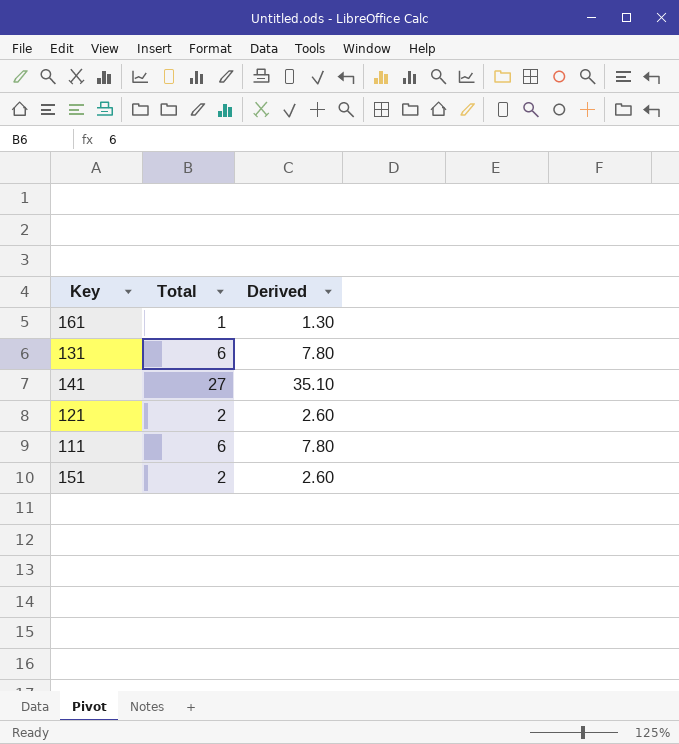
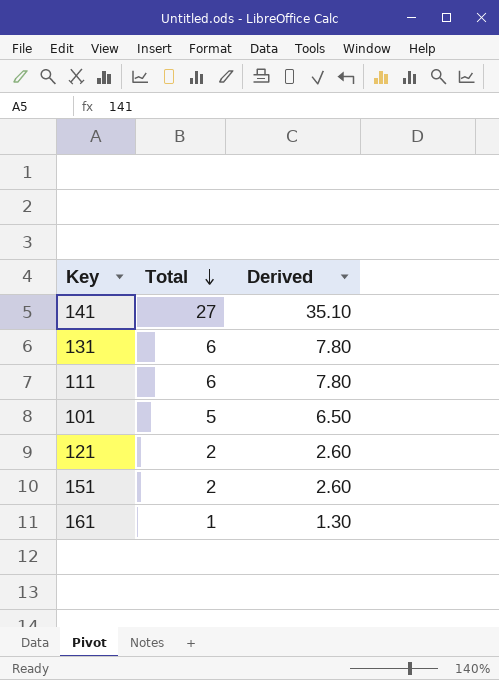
row order: none -> Total descending
row 101: none -> 5 | 6.50

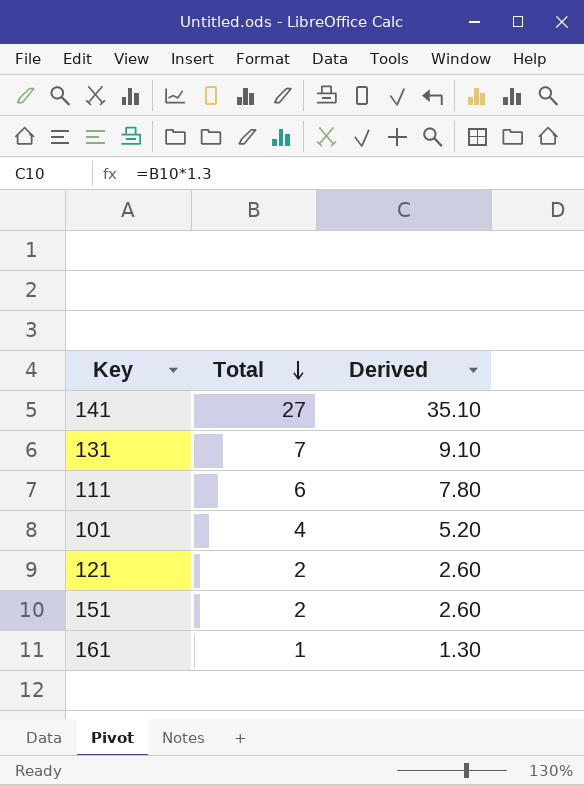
131 | Total: 6 -> 7
131 | Derived: 7.80 -> 9.10
101 | Total: 5 -> 4
101 | Derived: 6.50 -> 5.20

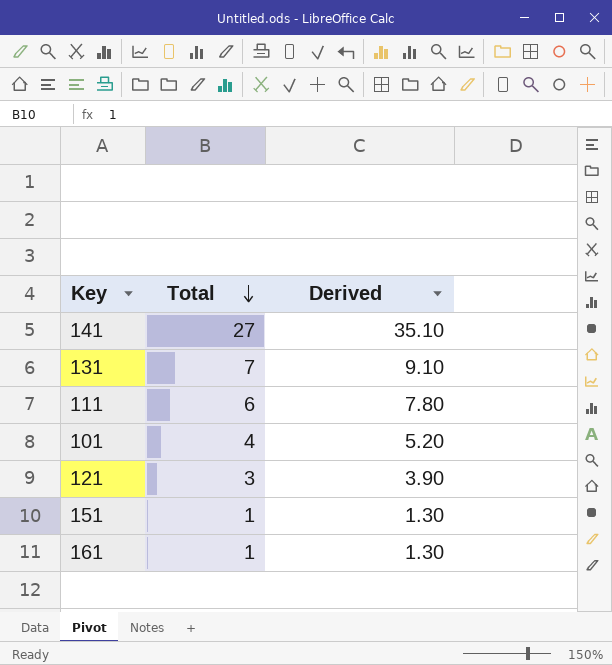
121 | Total: 2 -> 3
121 | Derived: 2.60 -> 3.90
151 | Total: 2 -> 1
151 | Derived: 2.60 -> 1.30

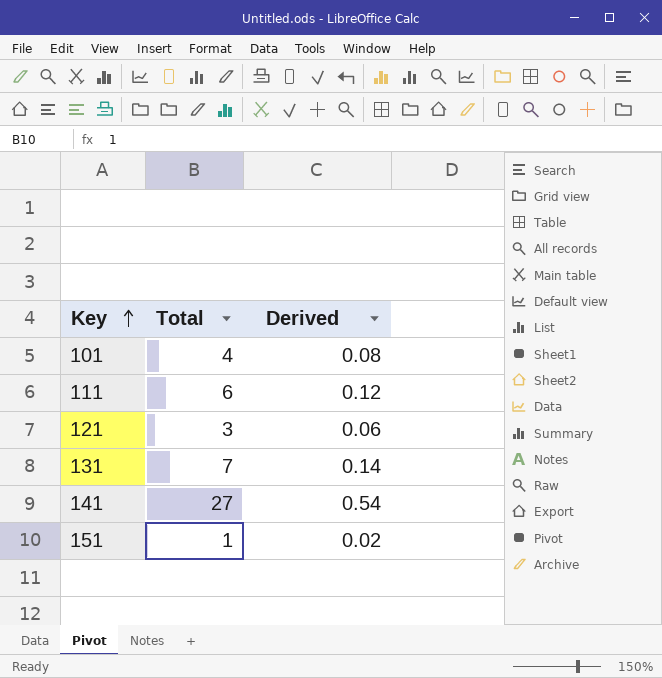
row order: Total descending -> Key ascending
column Derived | formula: [Total] * 1.3 -> [Total] * 0.02
row 161: 1 | 1.30 -> none

